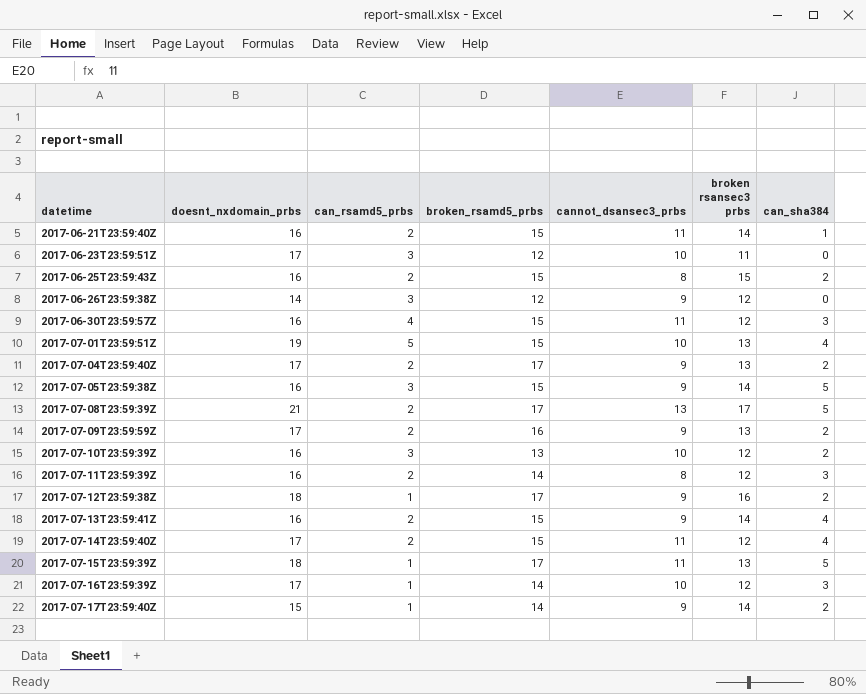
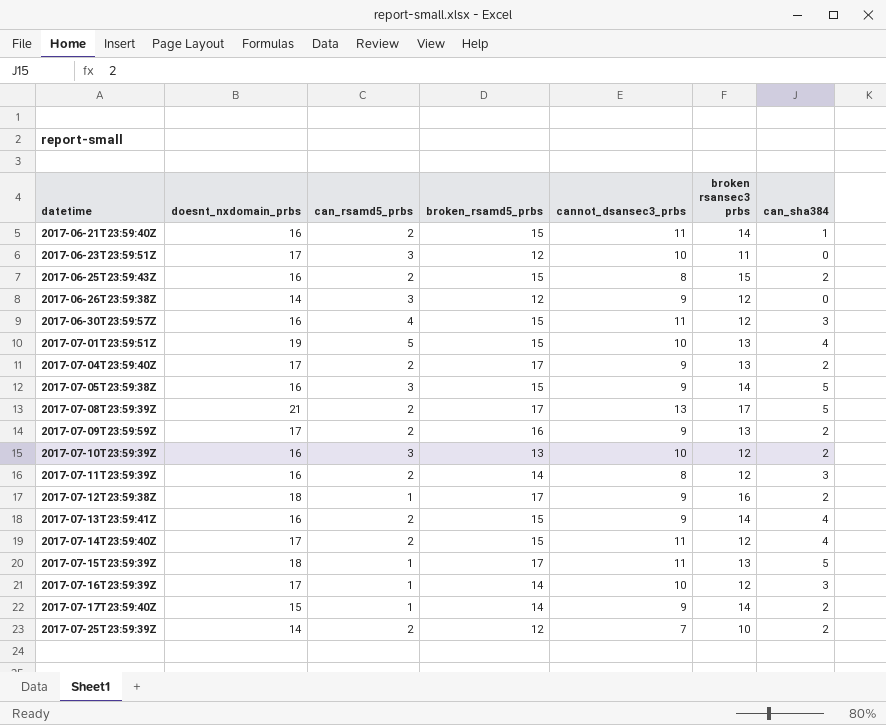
row 2017-07-25T23:59:39Z: none -> 14 | 2 | 12 | 7 | 10 | 2

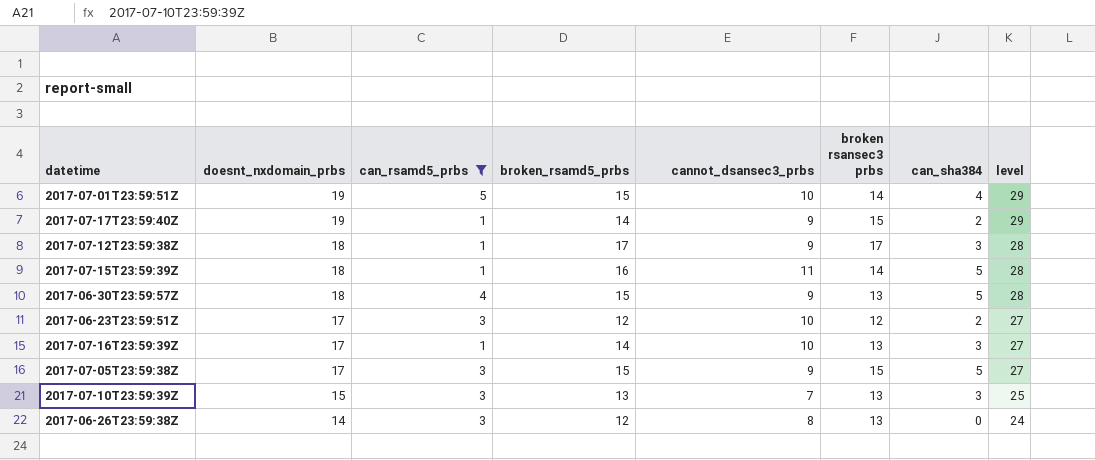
filter: none -> can_rsamd5_prbs != 2
row order: datetime ascending -> doesnt_nxdomain_prbs descending
column level | formula: none -> [doesnt_nxdomain_prbs] + 10
2017-07-01T23:59:51Z | broken rsansec3 prbs: 13 -> 14
2017-07-17T23:59:40Z | doesnt_nxdomain_prbs: 15 -> 19
2017-07-17T23:59:40Z | broken rsansec3 prbs: 14 -> 15
2017-07-12T23:59:38Z | broken rsansec3 prbs: 16 -> 17
2017-07-12T23:59:38Z | can_sha384: 2 -> 3
2017-07-15T23:59:39Z | broken_rsamd5_prbs: 17 -> 16
2017-07-15T23:59:39Z | broken rsansec3 prbs: 13 -> 14
2017-06-30T23:59:57Z | doesnt_nxdomain_prbs: 16 -> 18
2017-06-30T23:59:57Z | cannot_dsansec3_prbs: 11 -> 9
2017-06-30T23:59:57Z | broken rsansec3 prbs: 12 -> 13
2017-06-30T23:59:57Z | can_sha384: 3 -> 5
2017-06-23T23:59:51Z | broken rsansec3 prbs: 11 -> 12
2017-06-23T23:59:51Z | can_sha384: 0 -> 2
2017-07-16T23:59:39Z | broken rsansec3 prbs: 12 -> 13
2017-07-05T23:59:38Z | doesnt_nxdomain_prbs: 16 -> 17
2017-07-05T23:59:38Z | broken rsansec3 prbs: 14 -> 15
2017-07-10T23:59:39Z | doesnt_nxdomain_prbs: 16 -> 15
2017-07-10T23:59:39Z | cannot_dsansec3_prbs: 10 -> 7
2017-07-10T23:59:39Z | broken rsansec3 prbs: 12 -> 13
2017-07-10T23:59:39Z | can_sha384: 2 -> 3
2017-06-26T23:59:38Z | cannot_dsansec3_prbs: 9 -> 8
2017-06-26T23:59:38Z | broken rsansec3 prbs: 12 -> 13

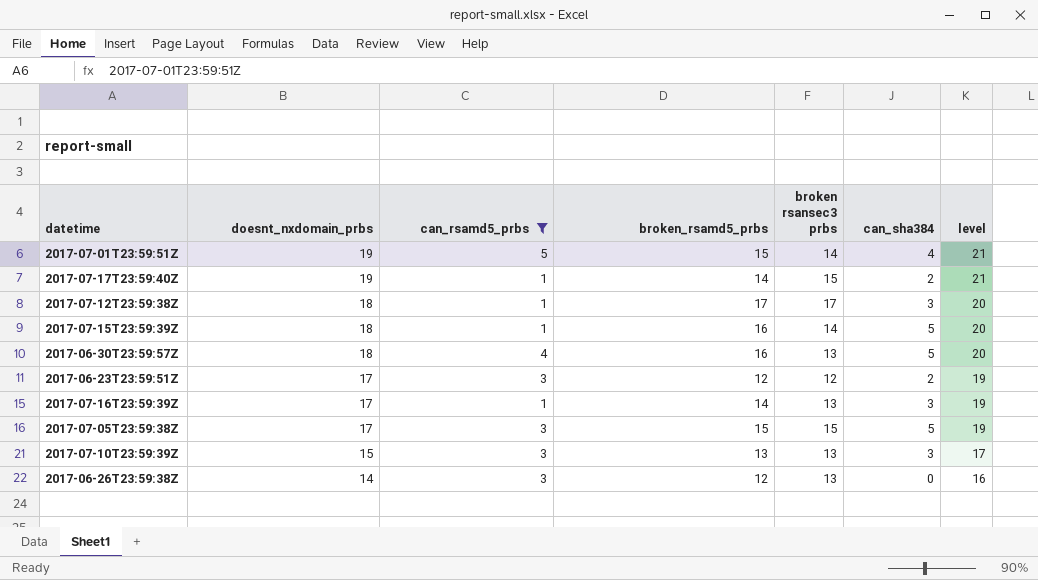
column cannot_dsansec3_prbs | position: 5 -> none
column level | formula: [doesnt_nxdomain_prbs] + 10 -> [doesnt_nxdomain_prbs] + 2
2017-06-30T23:59:57Z | broken_rsamd5_prbs: 15 -> 16

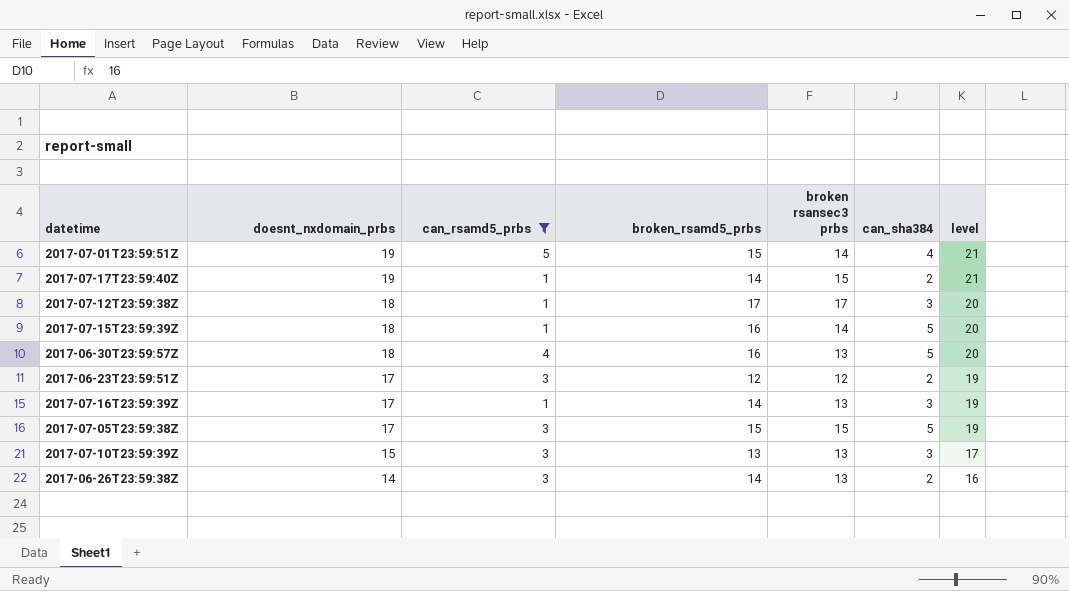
2017-06-26T23:59:38Z | broken_rsamd5_prbs: 12 -> 14
2017-06-26T23:59:38Z | can_sha384: 0 -> 2

